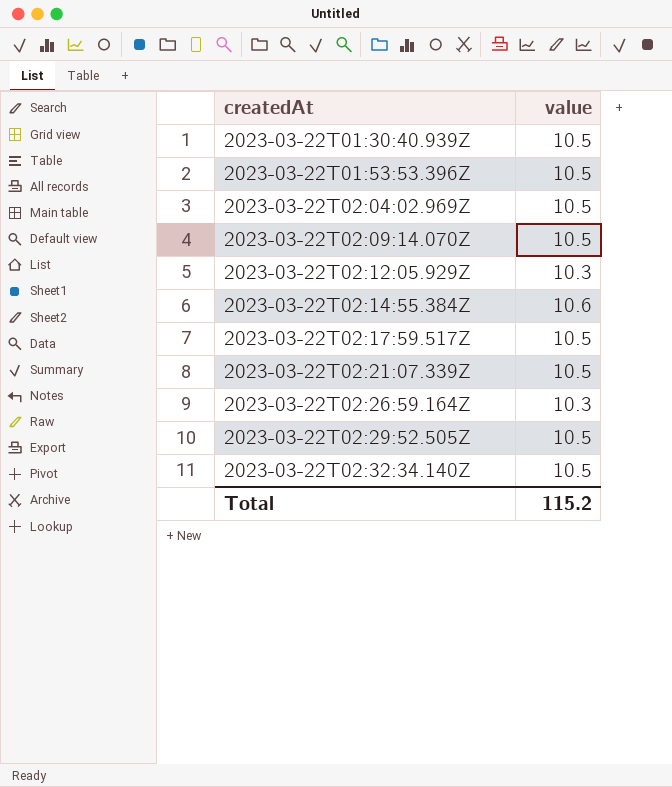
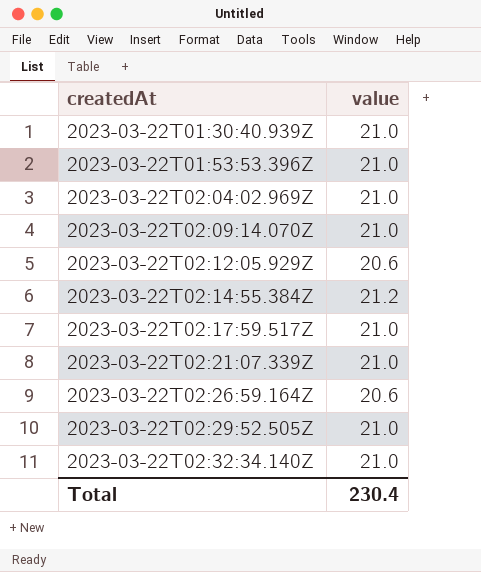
2023-03-22T01:30:40.939Z | value: 10.5 -> 21.0
2023-03-22T01:53:53.396Z | value: 10.5 -> 21.0
2023-03-22T02:04:02.969Z | value: 10.5 -> 21.0
2023-03-22T02:09:14.070Z | value: 10.5 -> 21.0
2023-03-22T02:12:05.929Z | value: 10.3 -> 20.6
2023-03-22T02:14:55.384Z | value: 10.6 -> 21.2
2023-03-22T02:17:59.517Z | value: 10.5 -> 21.0
2023-03-22T02:21:07.339Z | value: 10.5 -> 21.0
2023-03-22T02:26:59.164Z | value: 10.3 -> 20.6
2023-03-22T02:29:52.505Z | value: 10.5 -> 21.0
2023-03-22T02:32:34.140Z | value: 10.5 -> 21.0
Total | value: 115.2 -> 230.4

